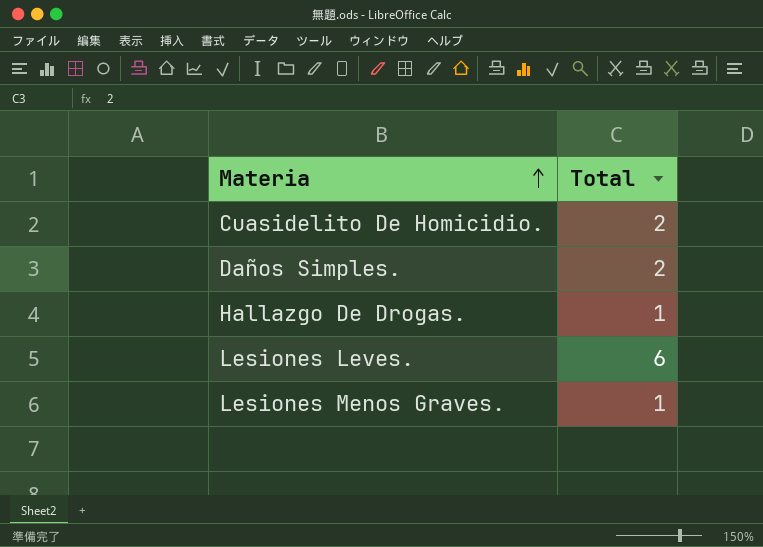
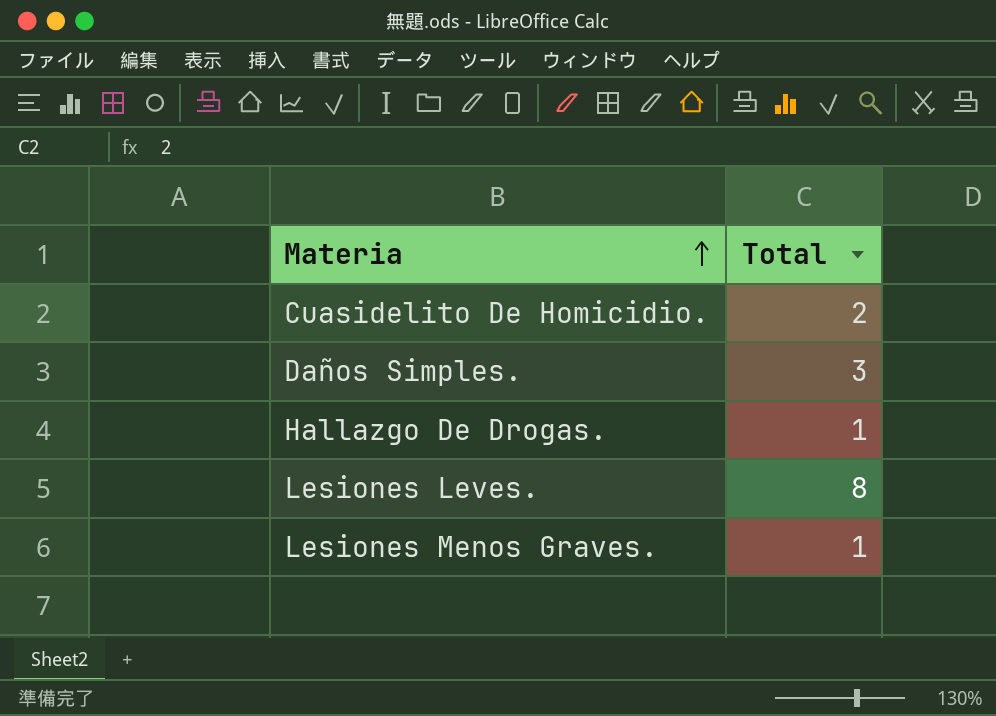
Daños Simples. | Total: 2 -> 3
Lesiones Leves. | Total: 6 -> 8

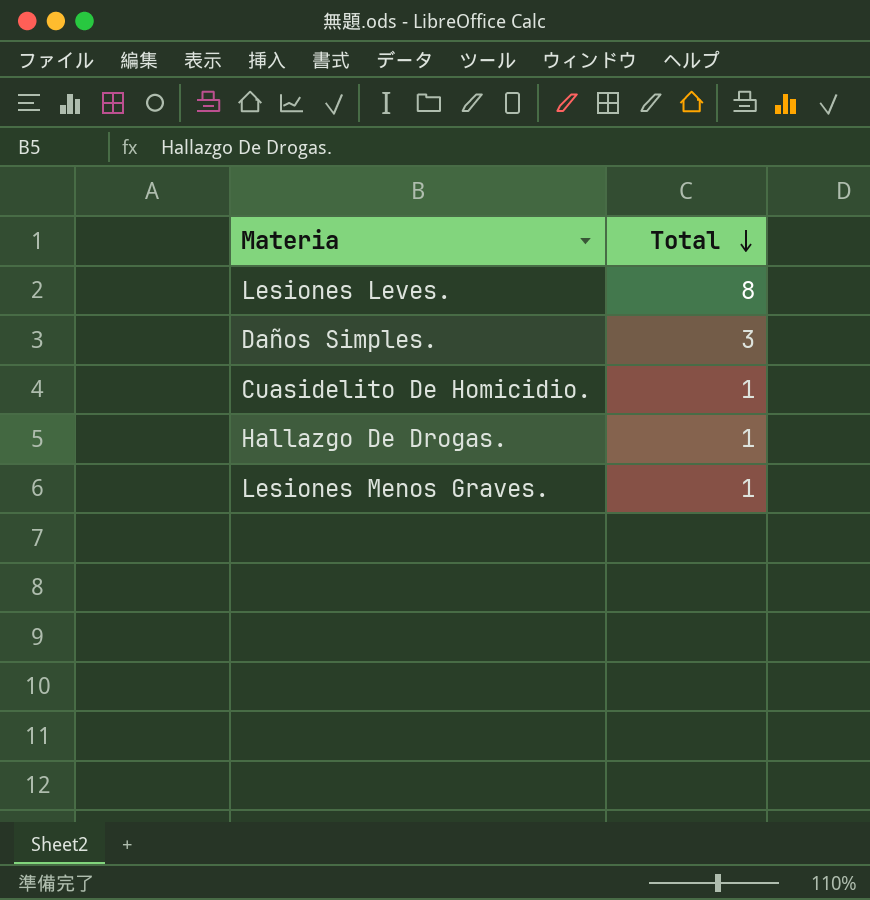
row order: Materia ascending -> Total descending
Cuasidelito De Homicidio. | Total: 2 -> 1

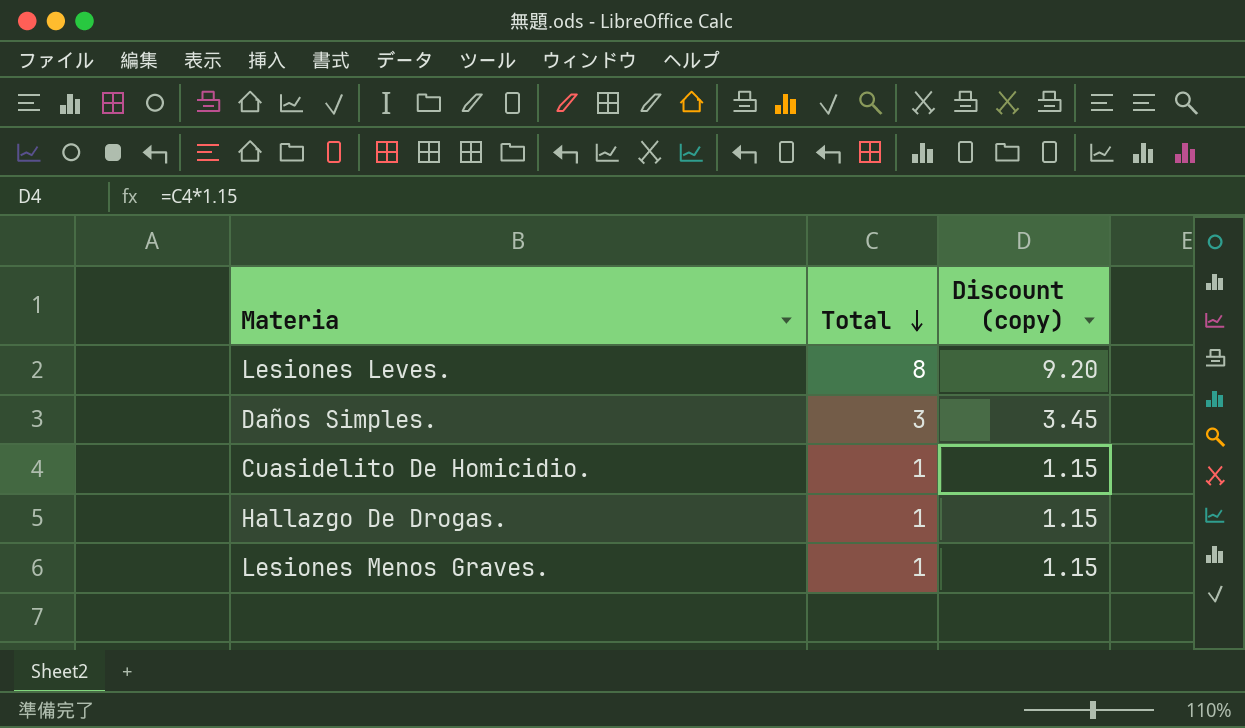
column Discount (copy) | formula: none -> [Total] * 1.15

